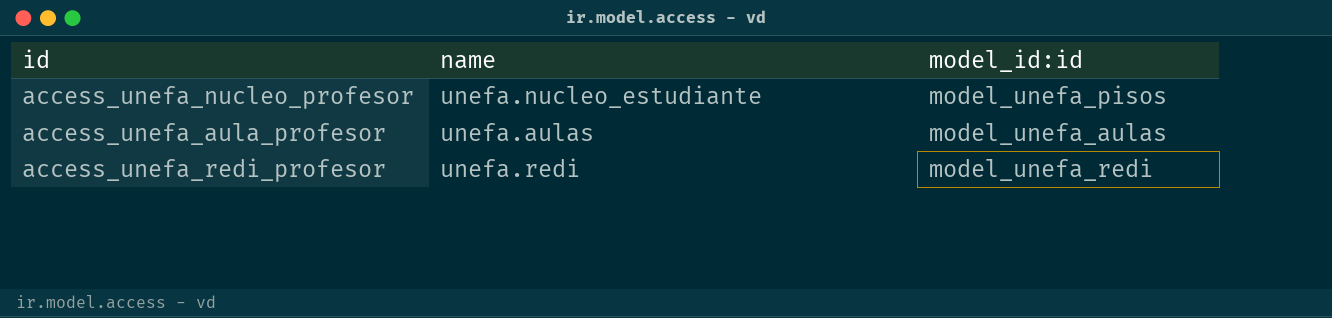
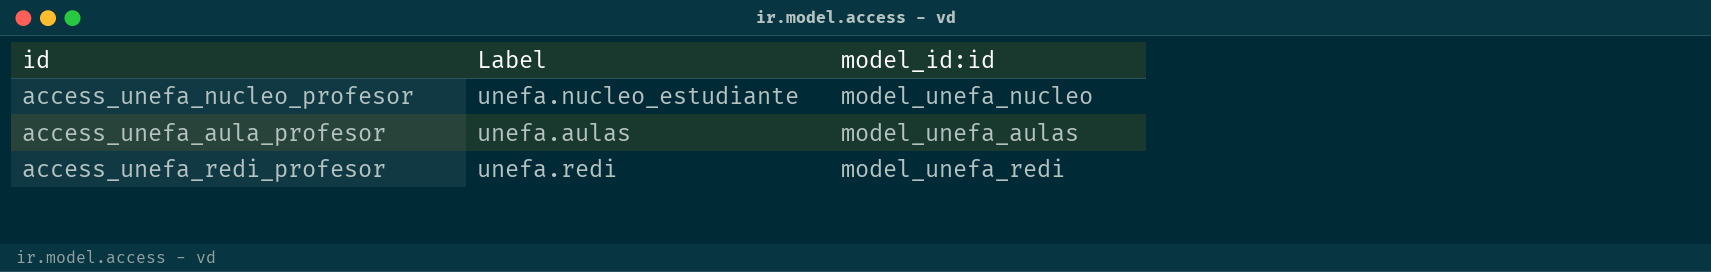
column name: name -> Label
access_unefa_nucleo_profesor | model_id:id: model_unefa_pisos -> model_unefa_nucleo

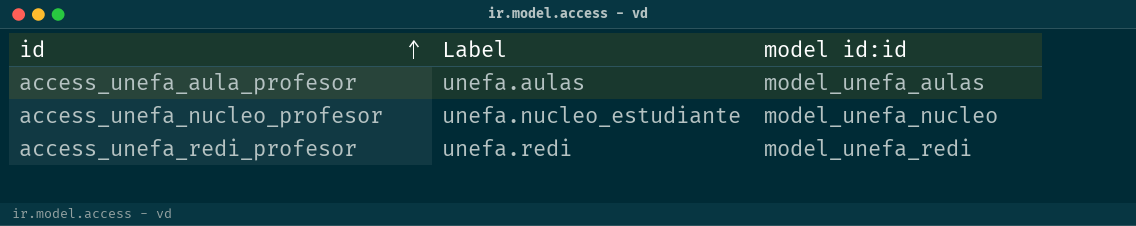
row order: none -> id ascending
column name: model_id:id -> model id:id

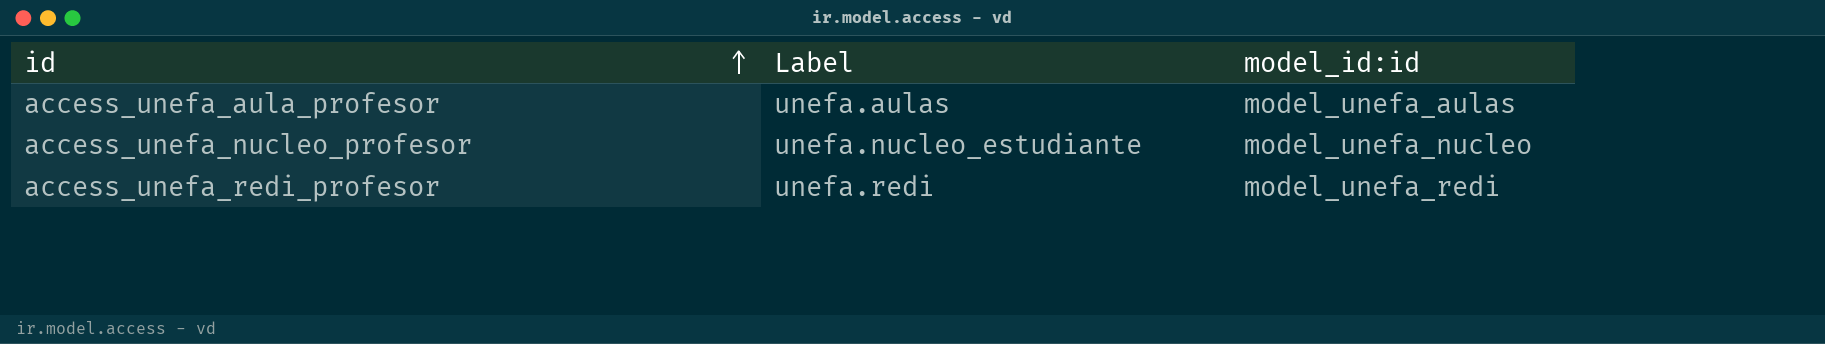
column name: model id:id -> model_id:id

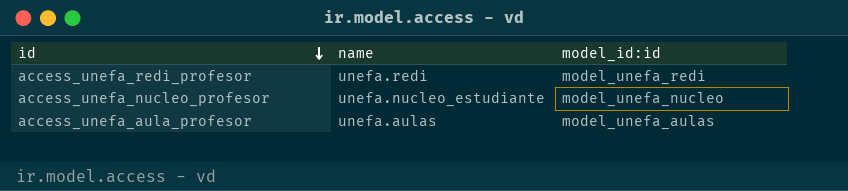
row order: id ascending -> id descending
column name: Label -> name

